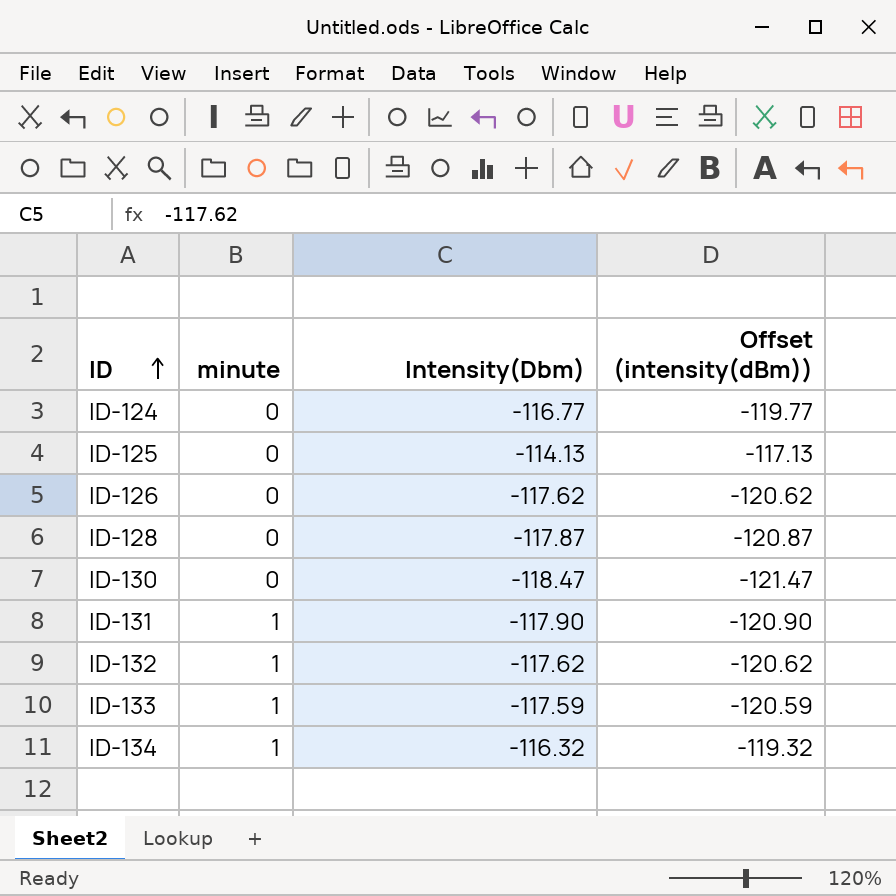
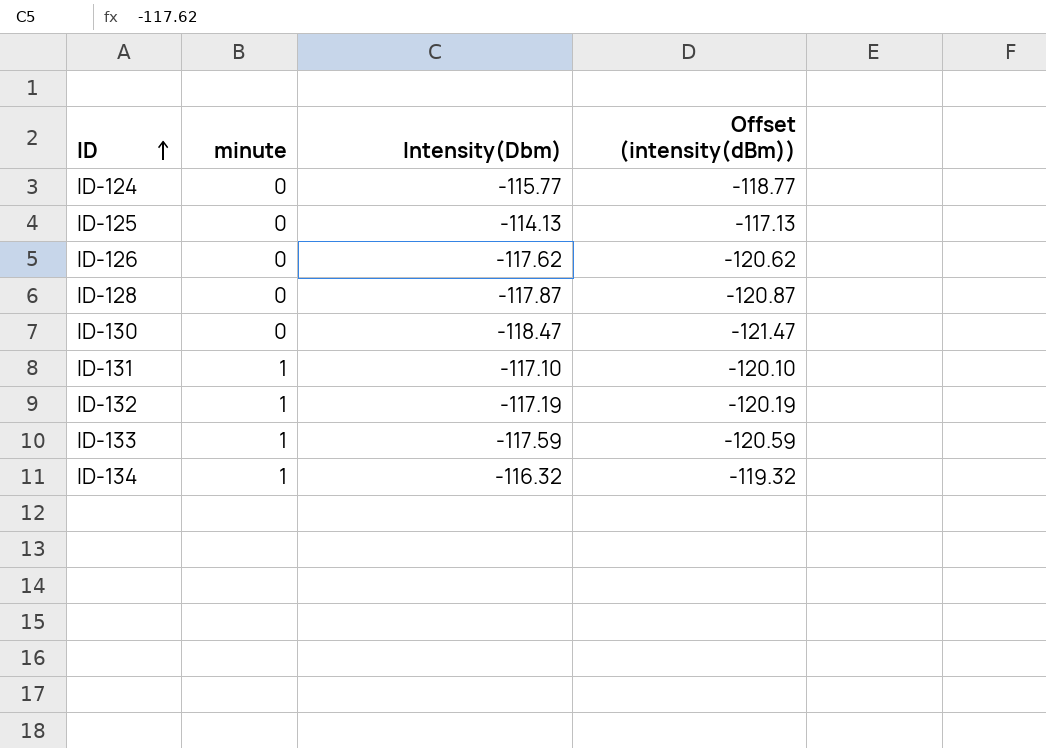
ID-124 | Intensity(Dbm): -116.77 -> -115.77
ID-124 | Offset (intensity(dBm)): -119.77 -> -118.77
ID-131 | Intensity(Dbm): -117.90 -> -117.10
ID-131 | Offset (intensity(dBm)): -120.90 -> -120.10
ID-132 | Intensity(Dbm): -117.62 -> -117.19
ID-132 | Offset (intensity(dBm)): -120.62 -> -120.19

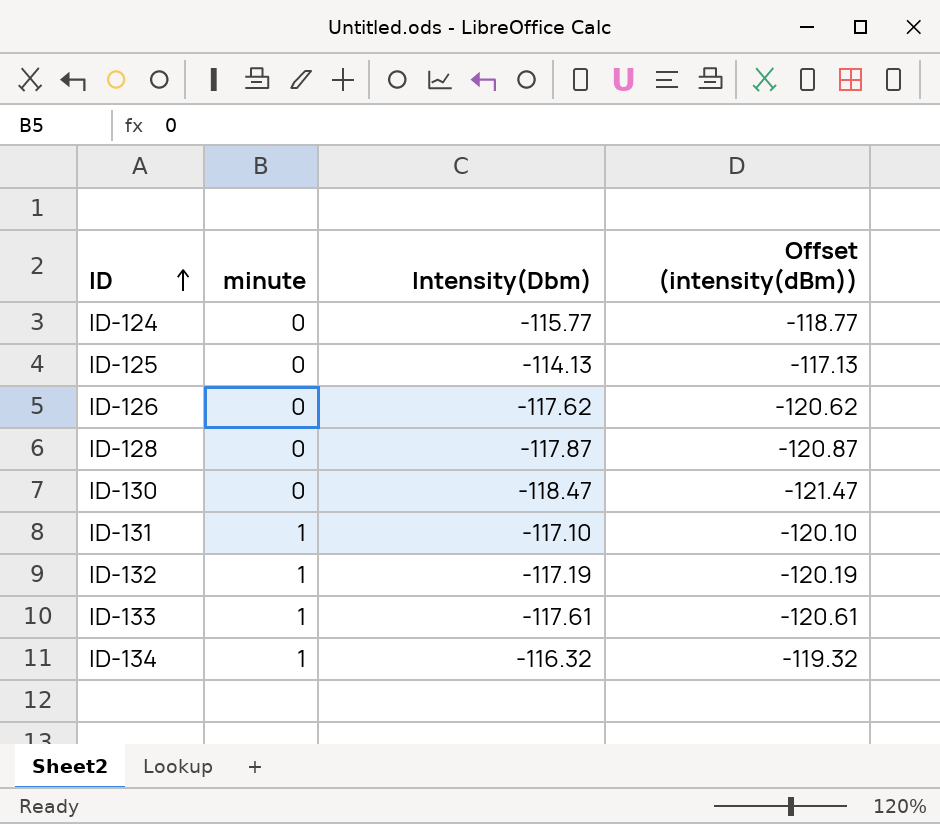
ID-133 | Intensity(Dbm): -117.59 -> -117.61
ID-133 | Offset (intensity(dBm)): -120.59 -> -120.61

